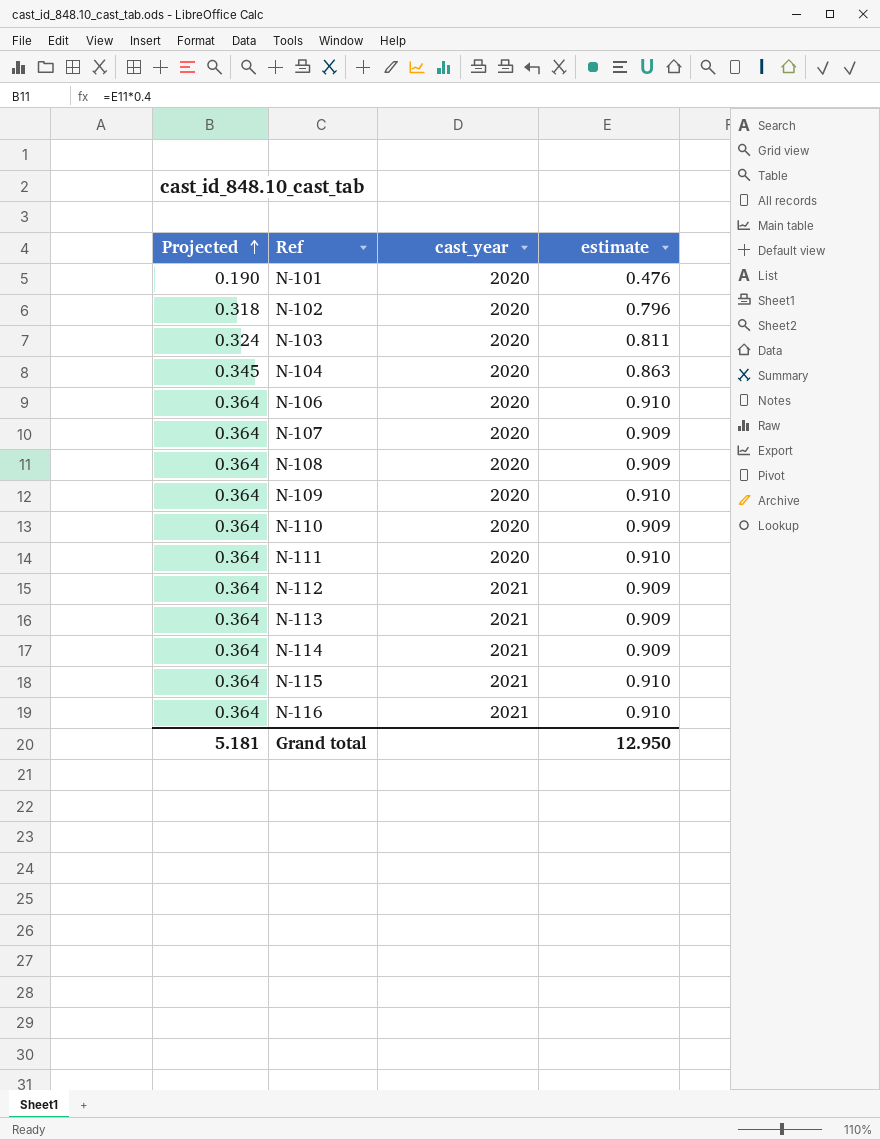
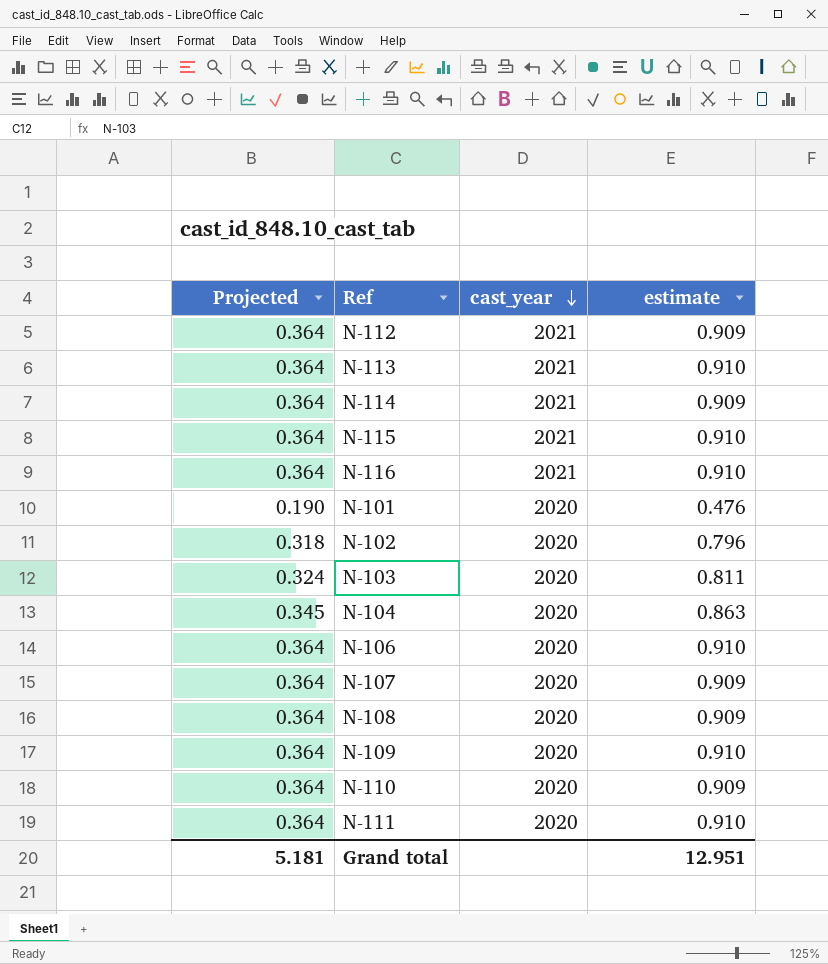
row order: Projected ascending -> cast_year descending
N-113 | estimate: 0.909 -> 0.910
Grand total | estimate: 12.950 -> 12.951

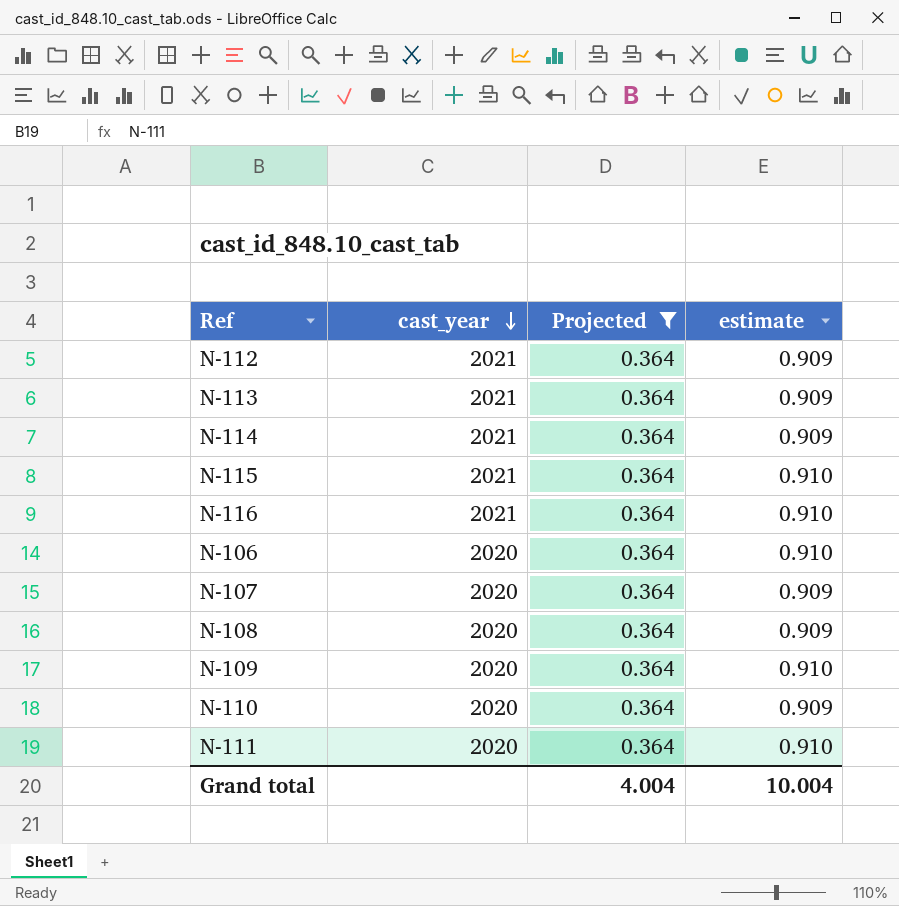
filter: none -> Projected = 0.364
column Projected | position: 1 -> 3
N-113 | estimate: 0.910 -> 0.909
Grand total | Projected: 5.181 -> 4.004
Grand total | estimate: 12.951 -> 10.004

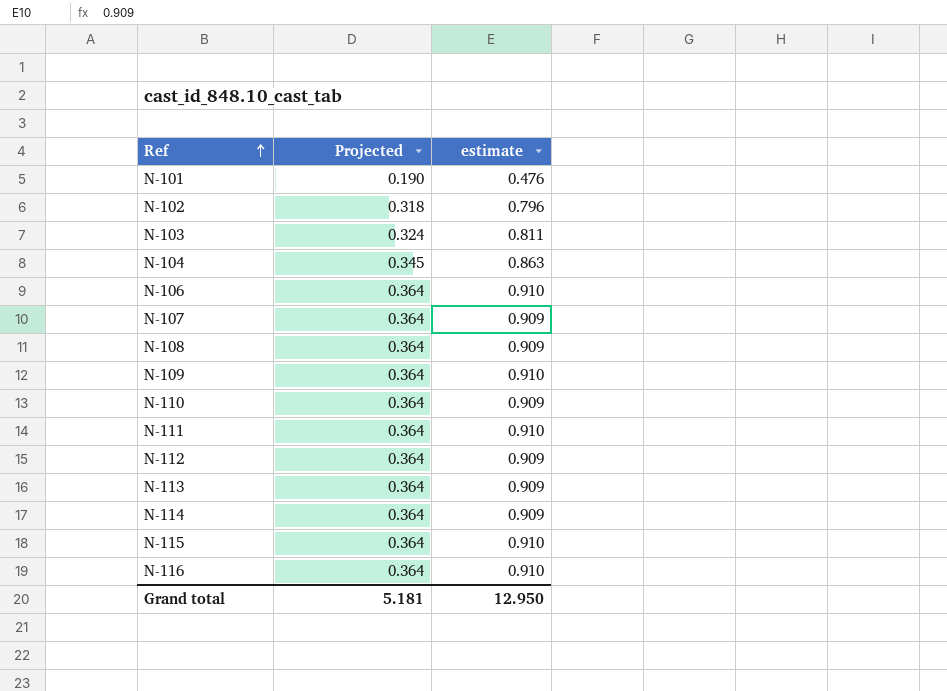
filter: Projected = 0.364 -> none
row order: cast_year descending -> Ref ascending
column cast_year | position: 2 -> none
Grand total | Projected: 4.004 -> 5.181
Grand total | estimate: 10.004 -> 12.950

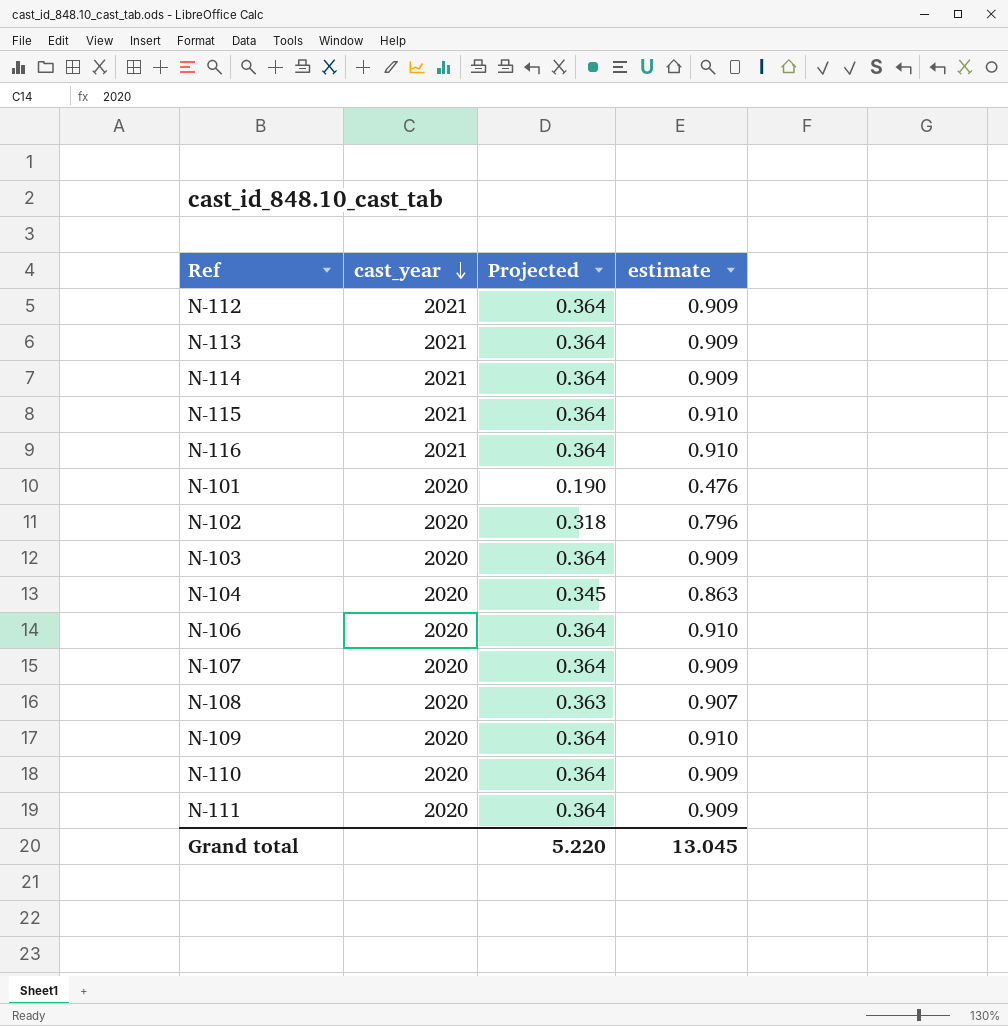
row order: Ref ascending -> cast_year descending
column cast_year | position: none -> 2
N-103 | Projected: 0.324 -> 0.364
N-103 | estimate: 0.811 -> 0.909
N-108 | Projected: 0.364 -> 0.363
N-108 | estimate: 0.909 -> 0.907
N-111 | estimate: 0.910 -> 0.909
Grand total | Projected: 5.181 -> 5.220
Grand total | estimate: 12.950 -> 13.045

